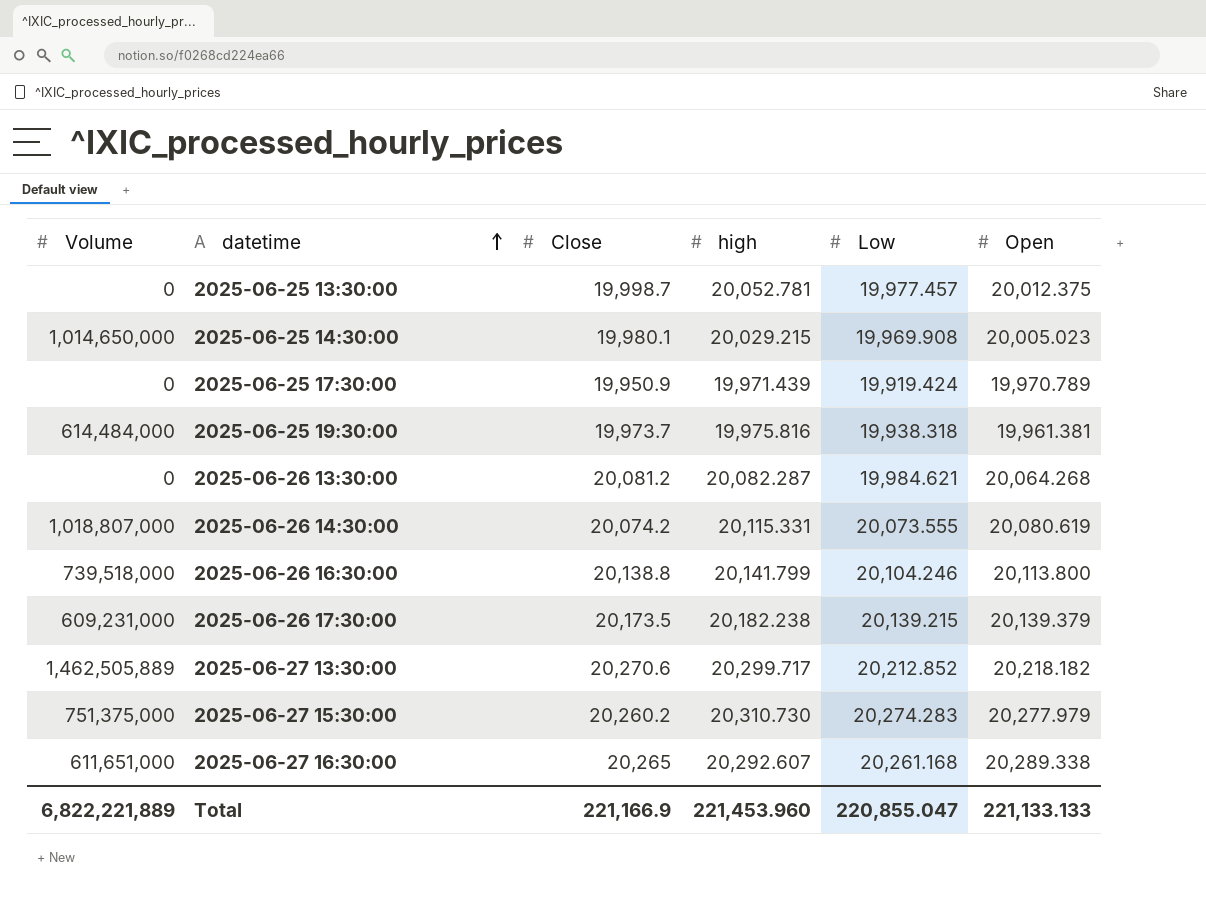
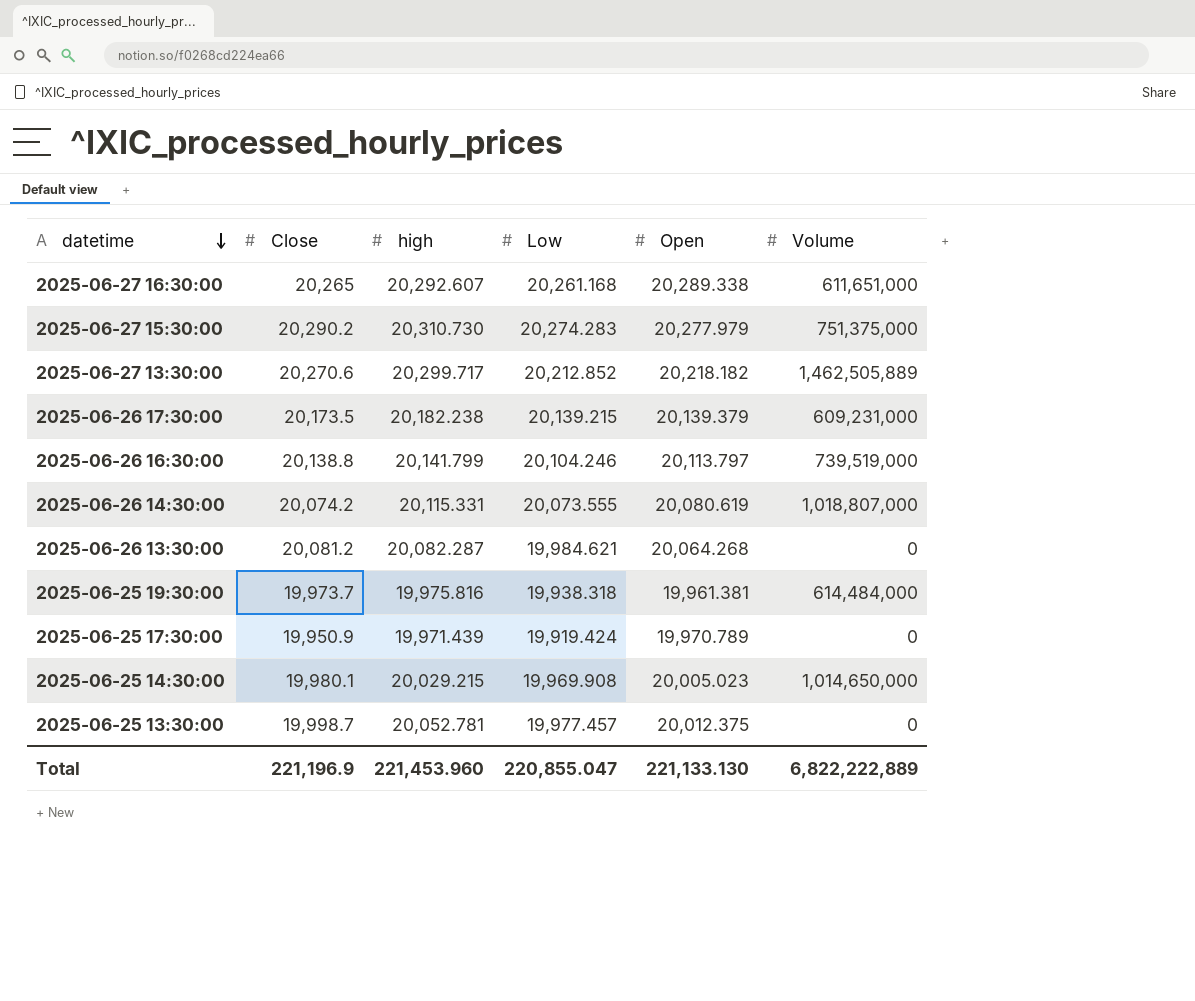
row order: datetime ascending -> datetime descending
column Volume | position: 1 -> 6
2025-06-27 15:30:00 | Close: 20,260.2 -> 20,290.2
2025-06-26 16:30:00 | Open: 20,113.800 -> 20,113.797
2025-06-26 16:30:00 | Volume: 739,518,000 -> 739,519,000
Total | Close: 221,166.9 -> 221,196.9
Total | Open: 221,133.133 -> 221,133.130
Total | Volume: 6,822,221,889 -> 6,822,222,889

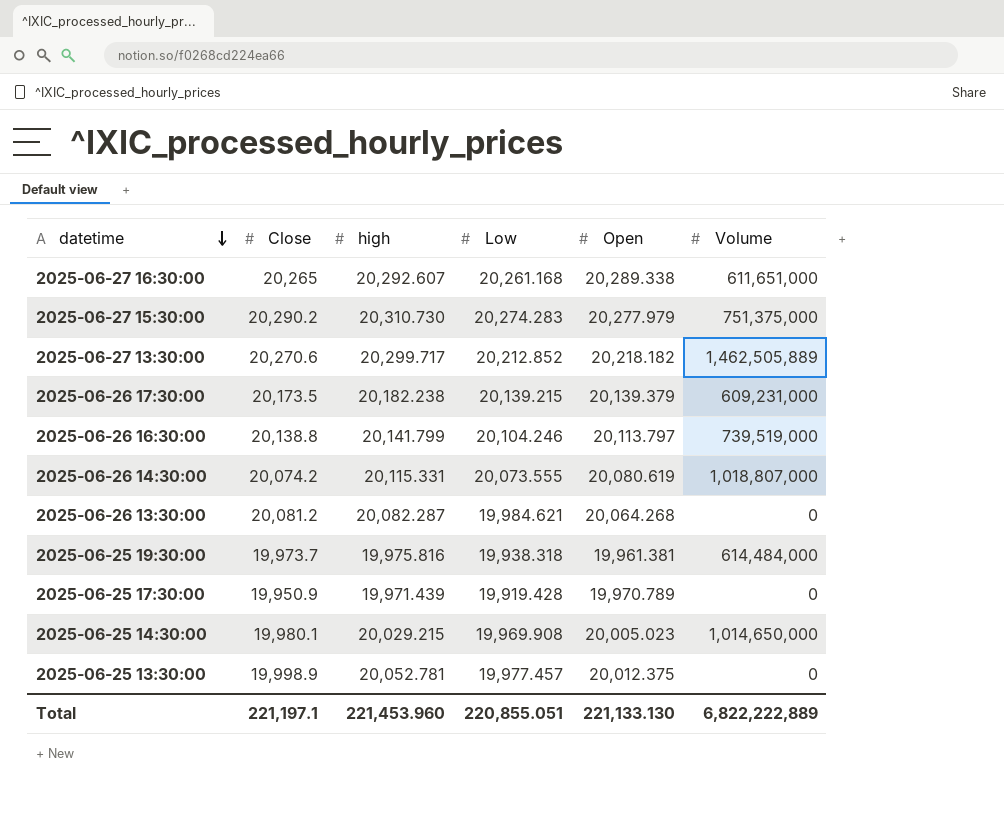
2025-06-25 17:30:00 | Low: 19,919.424 -> 19,919.428
2025-06-25 13:30:00 | Close: 19,998.7 -> 19,998.9
Total | Close: 221,196.9 -> 221,197.1
Total | Low: 220,855.047 -> 220,855.051

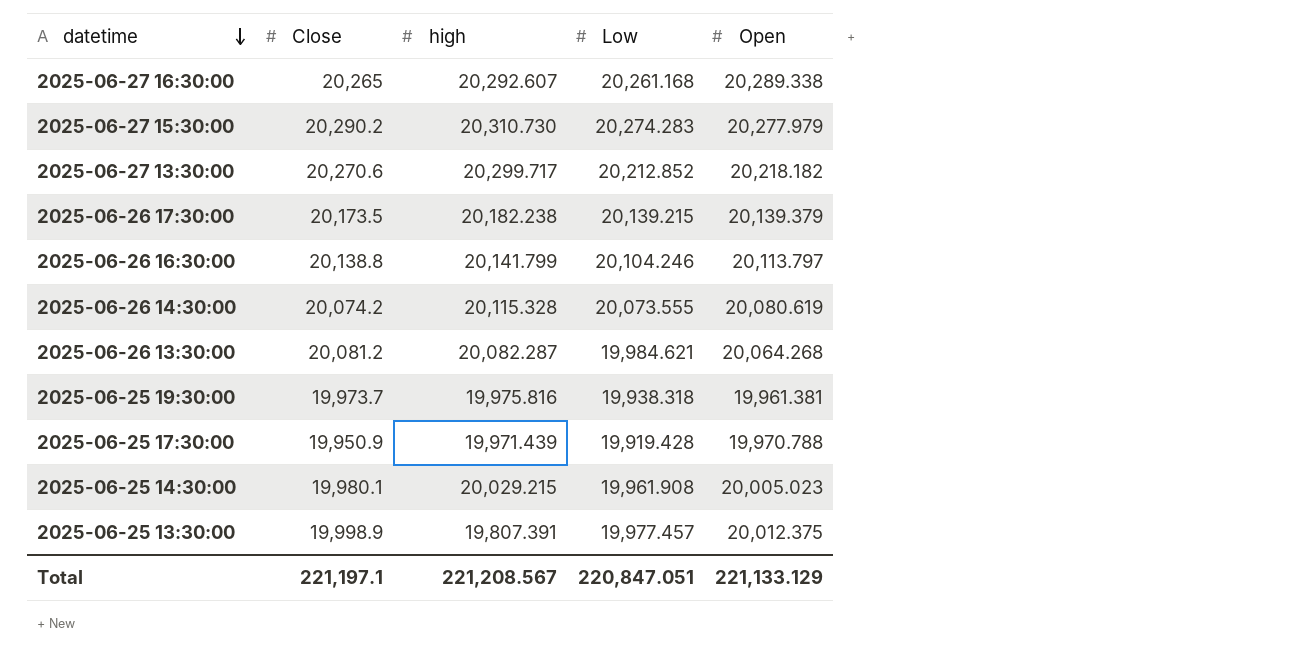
column Volume | position: 6 -> none
2025-06-26 14:30:00 | high: 20,115.331 -> 20,115.328
2025-06-25 17:30:00 | Open: 19,970.789 -> 19,970.788
2025-06-25 14:30:00 | Low: 19,969.908 -> 19,961.908
2025-06-25 13:30:00 | high: 20,052.781 -> 19,807.391
Total | high: 221,453.960 -> 221,208.567
Total | Low: 220,855.051 -> 220,847.051
Total | Open: 221,133.130 -> 221,133.129

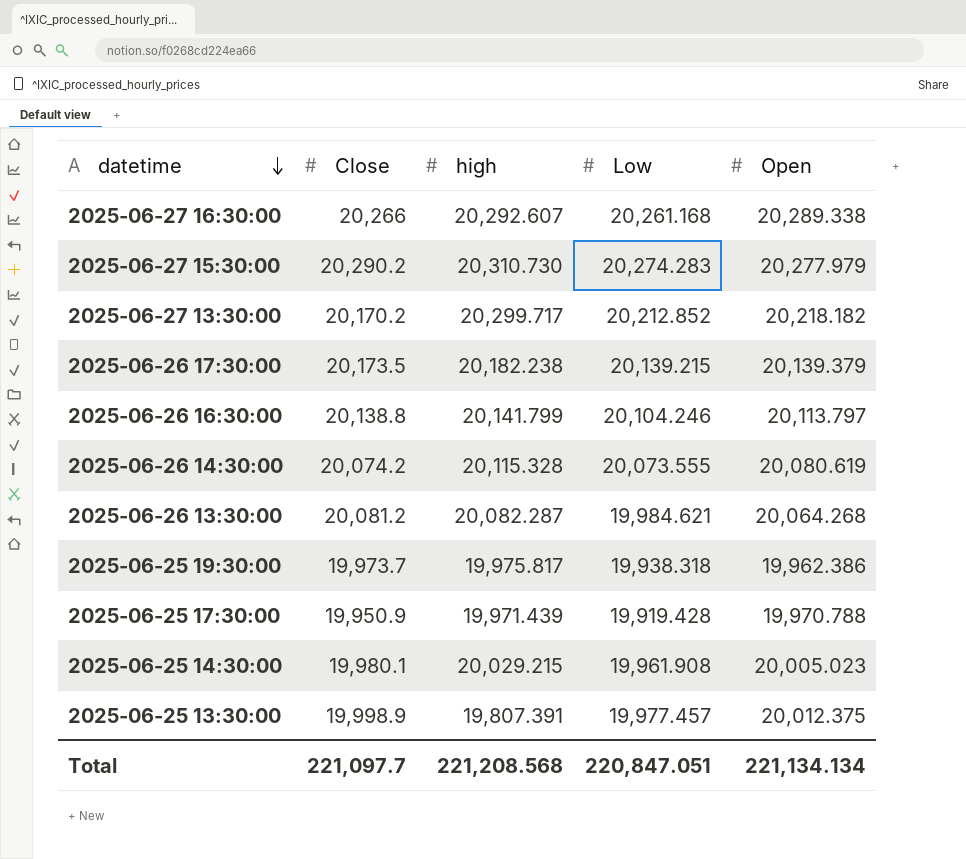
2025-06-27 16:30:00 | Close: 20,265 -> 20,266
2025-06-27 13:30:00 | Close: 20,270.6 -> 20,170.2
2025-06-25 19:30:00 | high: 19,975.816 -> 19,975.817
2025-06-25 19:30:00 | Open: 19,961.381 -> 19,962.386
Total | Close: 221,197.1 -> 221,097.7
Total | high: 221,208.567 -> 221,208.568
Total | Open: 221,133.129 -> 221,134.134

